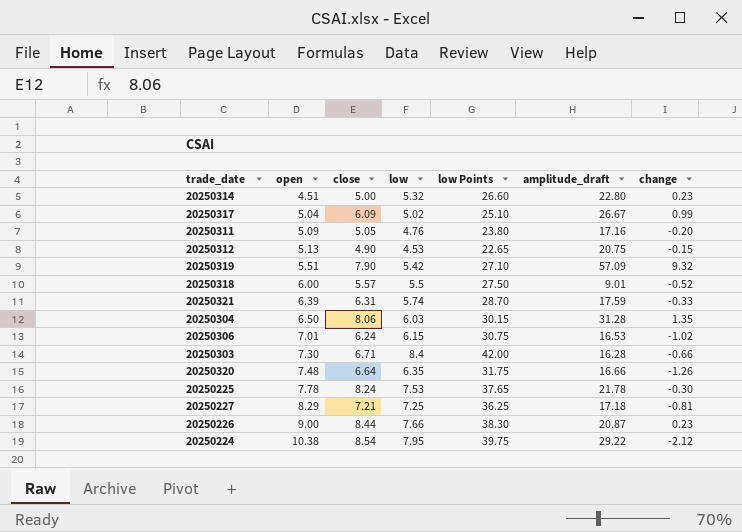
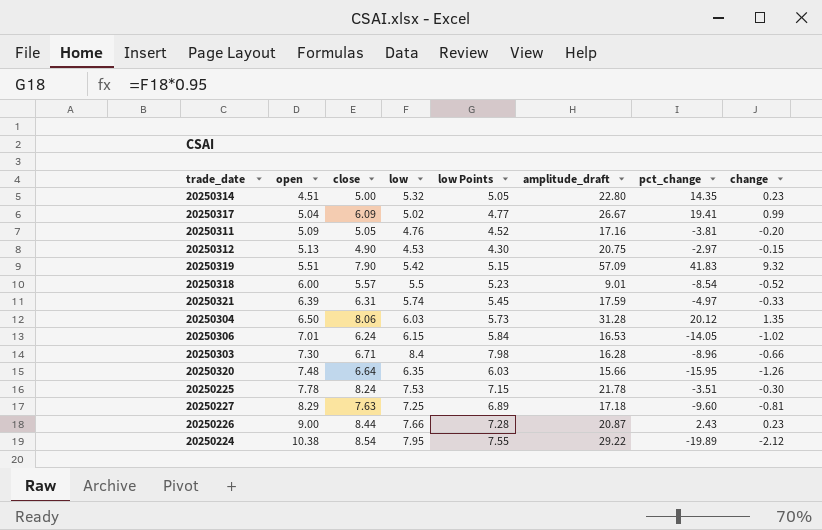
column low Points | formula: [low] * 5 -> [low] * 0.95
column pct_change | position: none -> 7
20250320 | amplitude_draft: 16.66 -> 15.66
20250227 | close: 7.21 -> 7.63

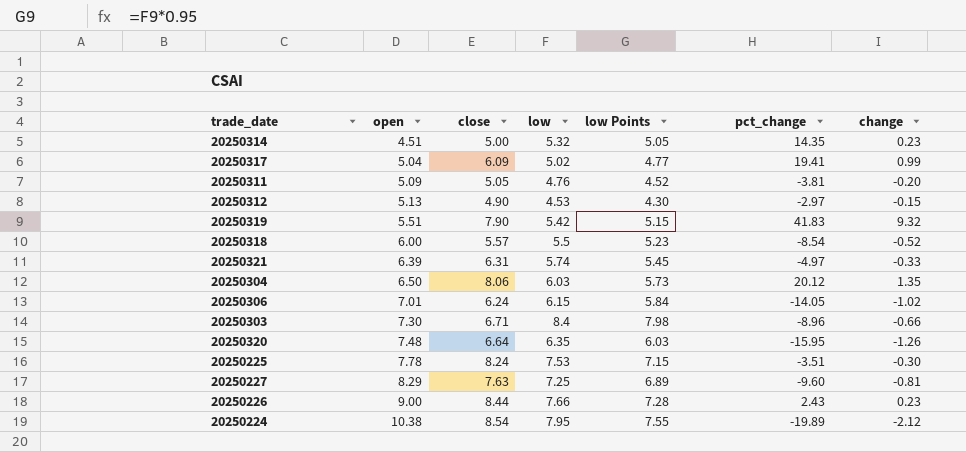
column amplitude_draft | position: 6 -> none

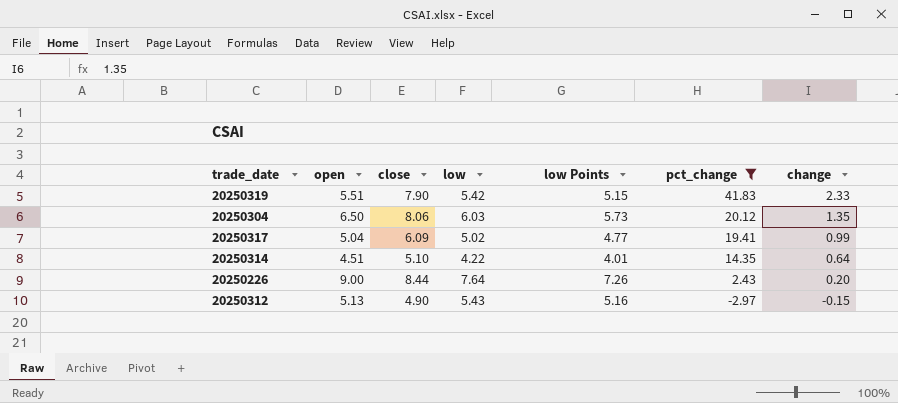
filter: none -> pct_change >= -2.97
row order: open ascending -> pct_change descending
20250319 | change: 9.32 -> 2.33
20250314 | close: 5.00 -> 5.10
20250314 | low: 5.32 -> 4.22
20250314 | low Points: 5.05 -> 4.01
20250314 | change: 0.23 -> 0.64
20250226 | low: 7.66 -> 7.64
20250226 | low Points: 7.28 -> 7.26
20250226 | change: 0.23 -> 0.20
20250312 | low: 4.53 -> 5.43
20250312 | low Points: 4.30 -> 5.16

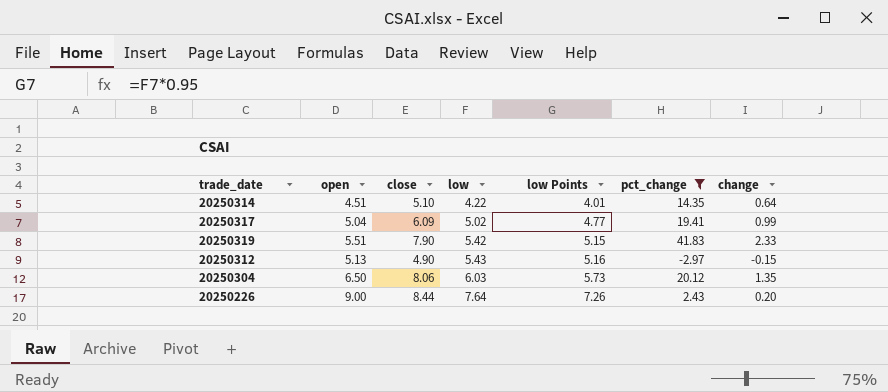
row order: pct_change descending -> low ascending

